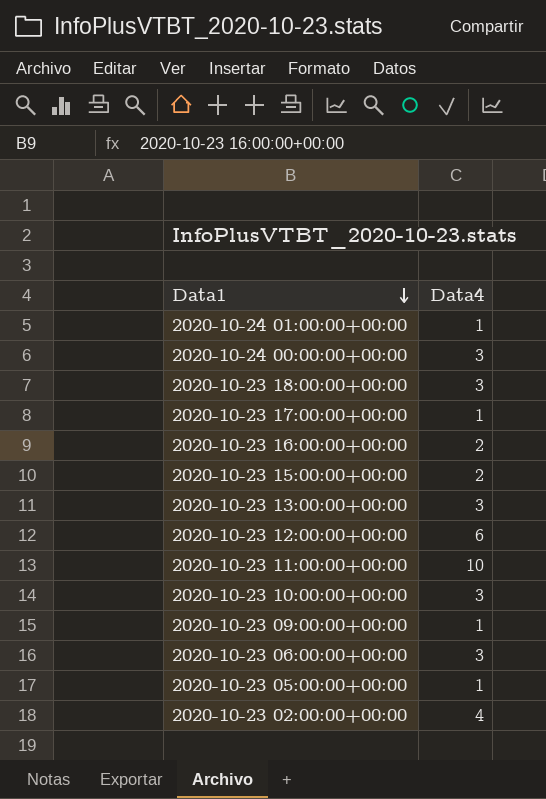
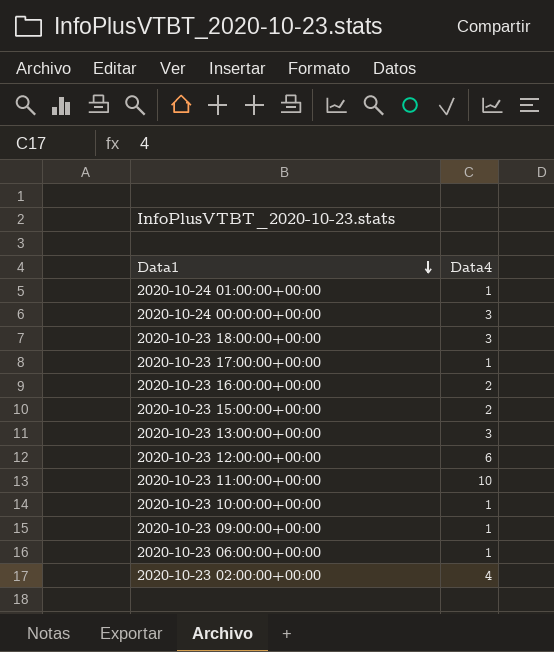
row 2020-10-23 05:00:00+00:00: 1 -> none
2020-10-23 10:00:00+00:00 | Data4: 3 -> 1
2020-10-23 06:00:00+00:00 | Data4: 3 -> 1

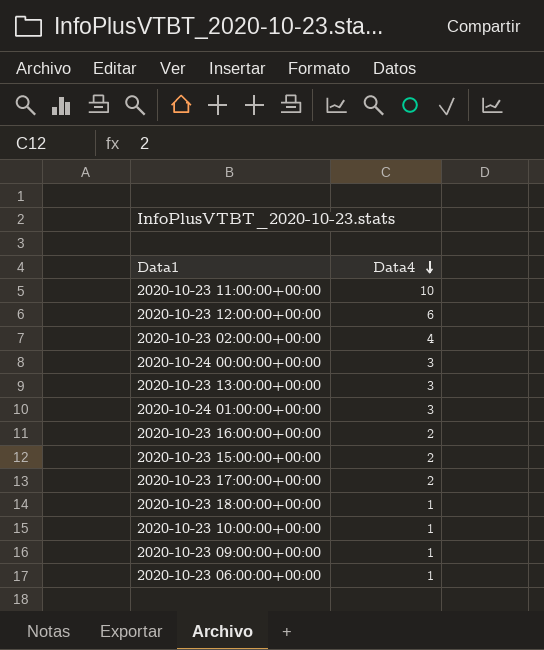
row order: Data1 descending -> Data4 descending
2020-10-24 01:00:00+00:00 | Data4: 1 -> 3
2020-10-23 17:00:00+00:00 | Data4: 1 -> 2
2020-10-23 18:00:00+00:00 | Data4: 3 -> 1

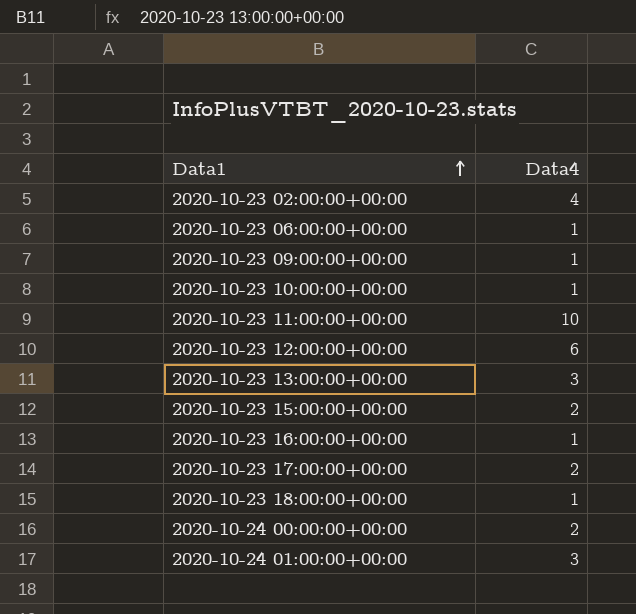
row order: Data4 descending -> Data1 ascending
2020-10-23 16:00:00+00:00 | Data4: 2 -> 1
2020-10-24 00:00:00+00:00 | Data4: 3 -> 2

